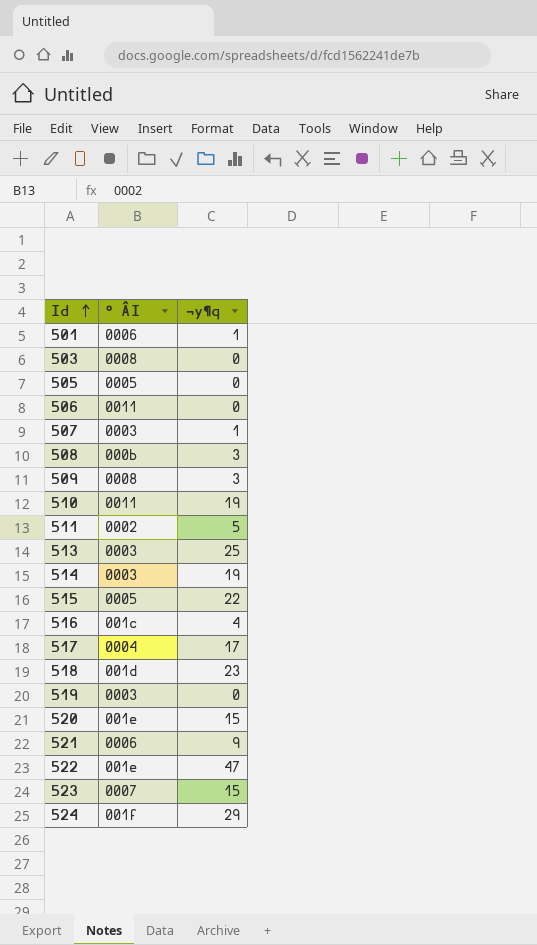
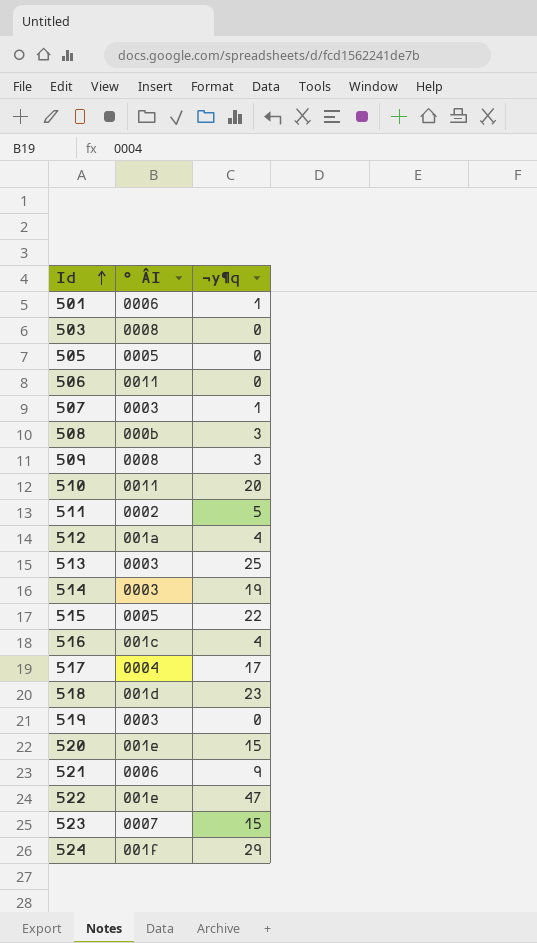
510 | ¬y¶q: 19 -> 20
row 512: none -> 001a | 4

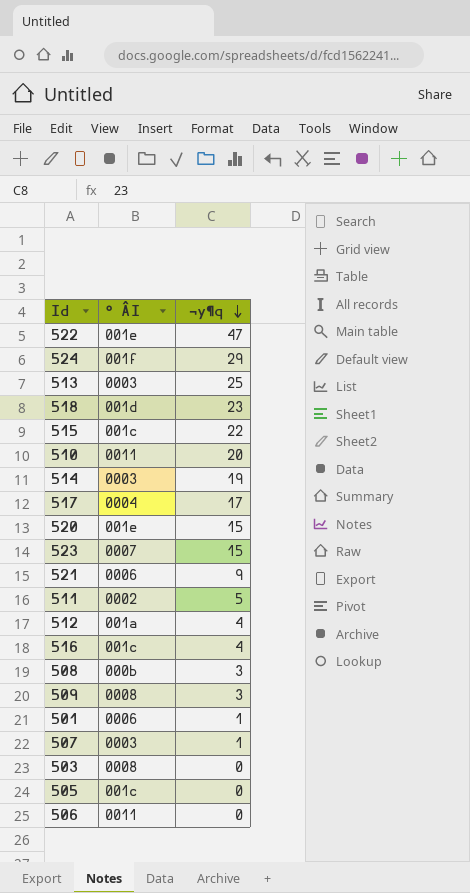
row order: Id ascending -> ¬y¶q descending
row 519: 0003 | 0 -> none
515 | ° ÂI: 0005 -> 001c
505 | ° ÂI: 0005 -> 001c

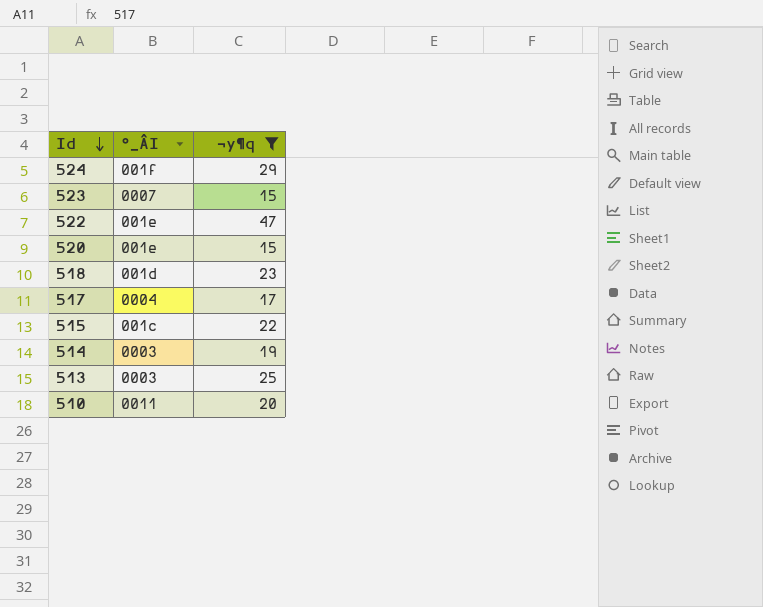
filter: none -> ¬y¶q >= 15
row order: ¬y¶q descending -> Id descending
column name: ° ÂI -> °_ÂI

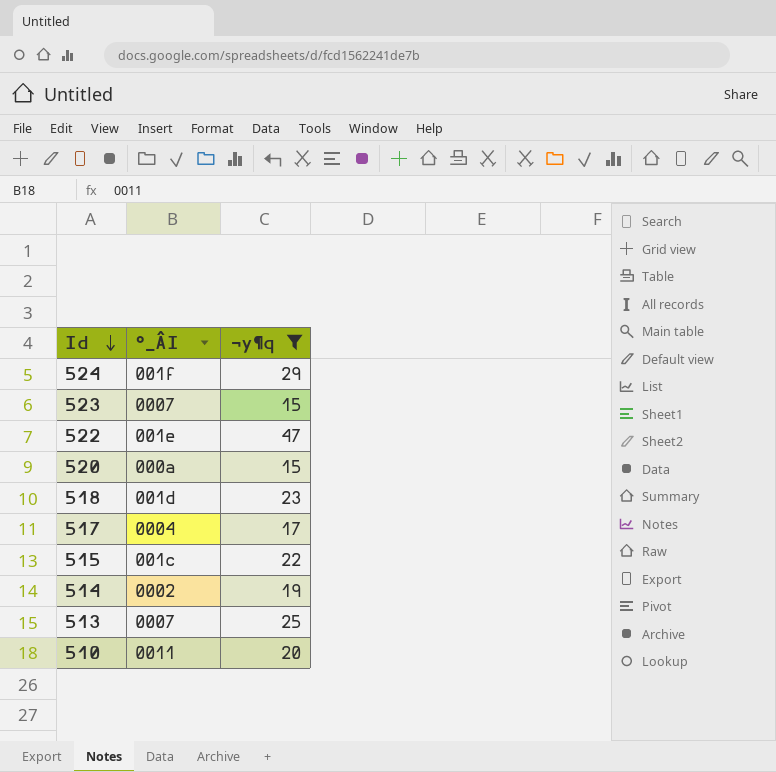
520 | °_ÂI: 001e -> 000a
514 | °_ÂI: 0003 -> 0002
513 | °_ÂI: 0003 -> 0007

